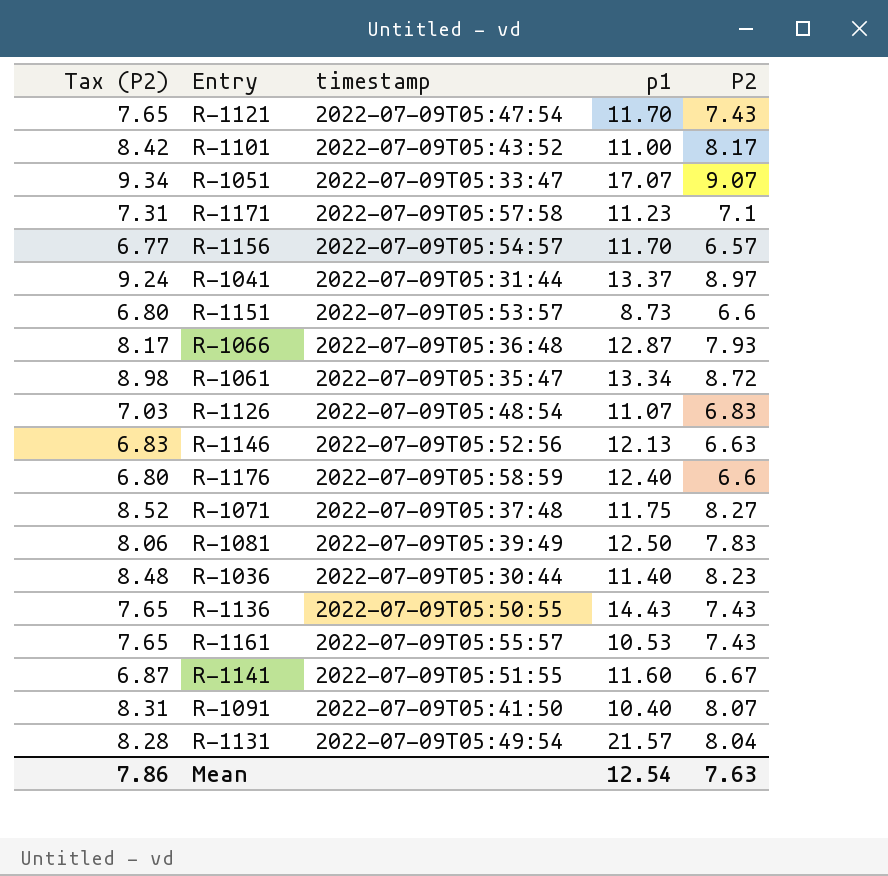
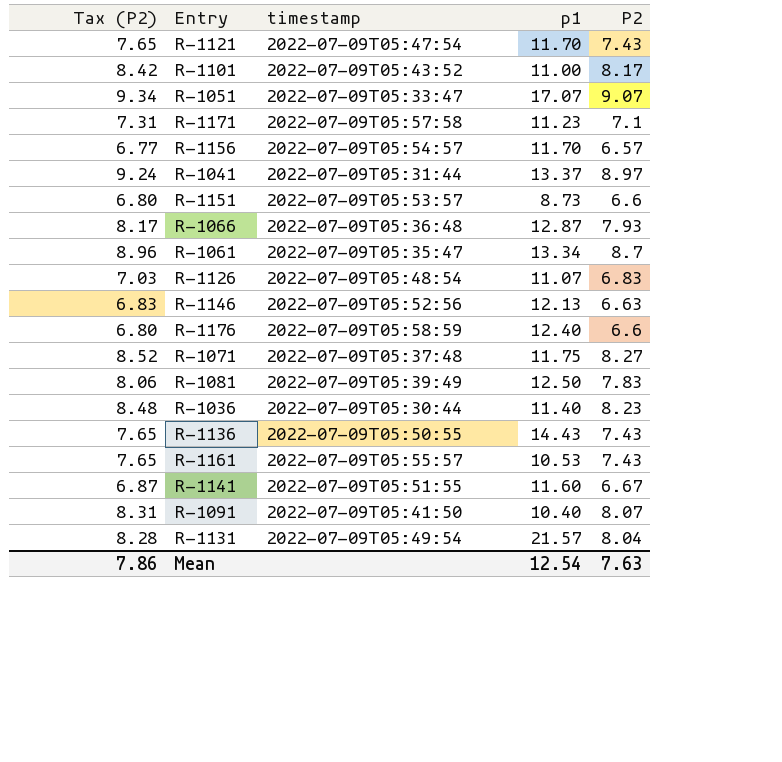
R-1061 | Tax (P2): 8.98 -> 8.96
R-1061 | P2: 8.72 -> 8.7

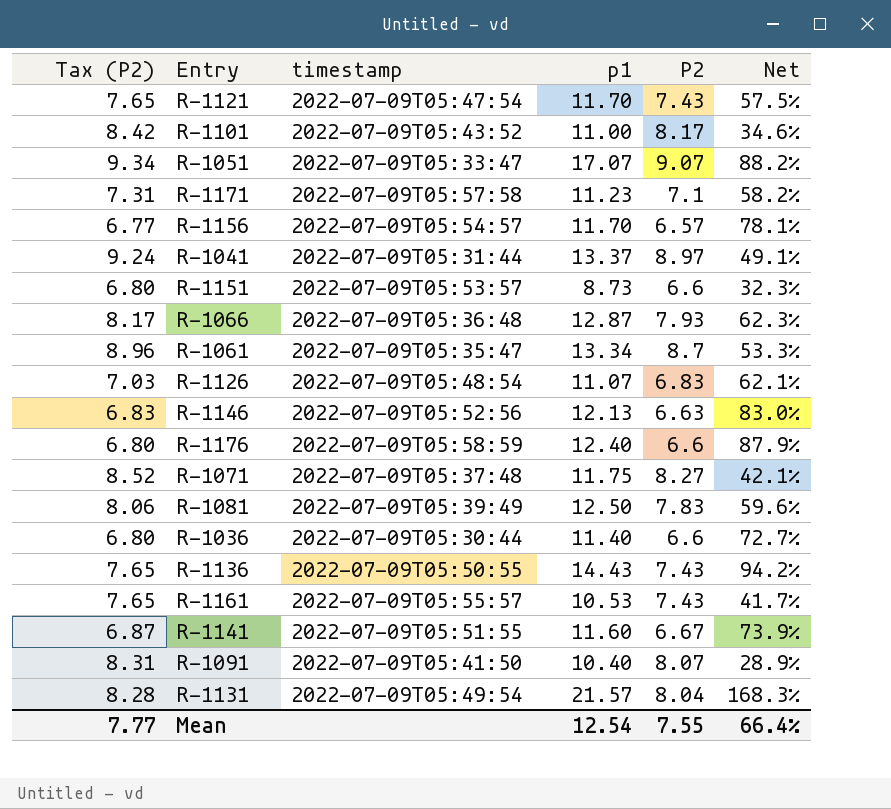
column Net | formula: none -> ([p1] - [P2]) / [P2]
R-1036 | Tax (P2): 8.48 -> 6.80
R-1036 | P2: 8.23 -> 6.6
Mean | Tax (P2): 7.86 -> 7.77
Mean | P2: 7.63 -> 7.55

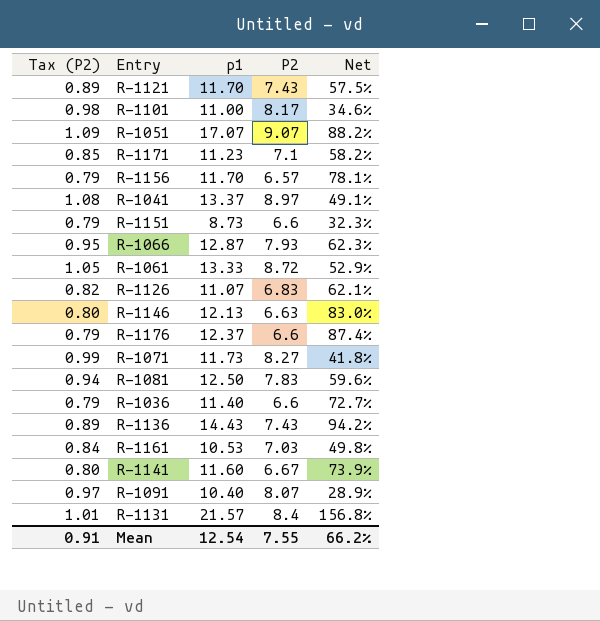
column timestamp | position: 3 -> none
column Tax (P2) | formula: [P2] * 1.03 -> [P2] * 0.12
R-1061 | p1: 13.34 -> 13.33
R-1061 | P2: 8.7 -> 8.72
R-1061 | Net: 53.3% -> 52.9%
R-1176 | p1: 12.40 -> 12.37
R-1176 | Net: 87.9% -> 87.4%
R-1071 | p1: 11.75 -> 11.73
R-1071 | Net: 42.1% -> 41.8%
R-1161 | P2: 7.43 -> 7.03
R-1161 | Net: 41.7% -> 49.8%
R-1131 | P2: 8.04 -> 8.4
R-1131 | Net: 168.3% -> 156.8%
Mean | Tax (P2): 7.77 -> 0.91
Mean | Net: 66.4% -> 66.2%

